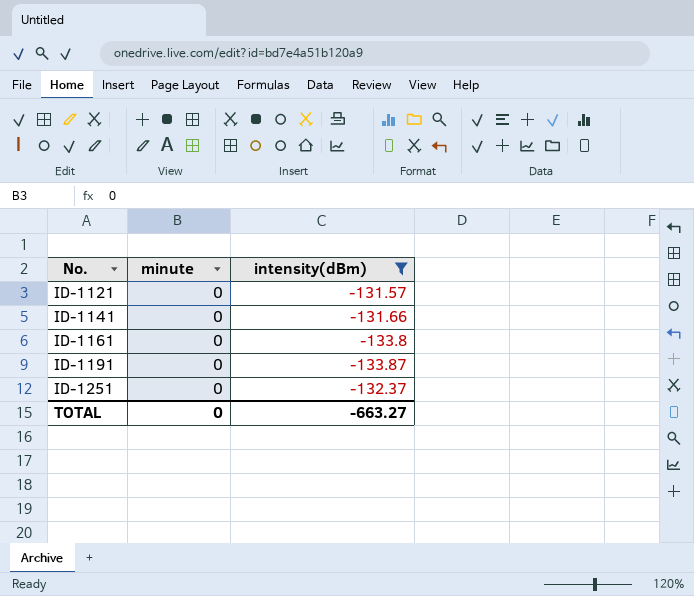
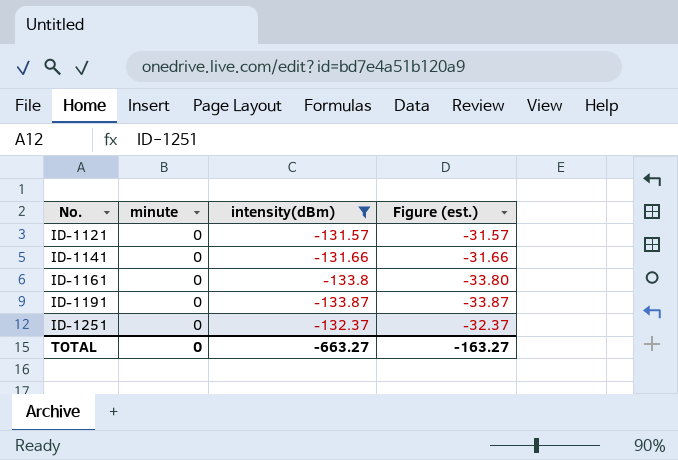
column Figure (est.) | formula: none -> [intensity(dBm)] + 100

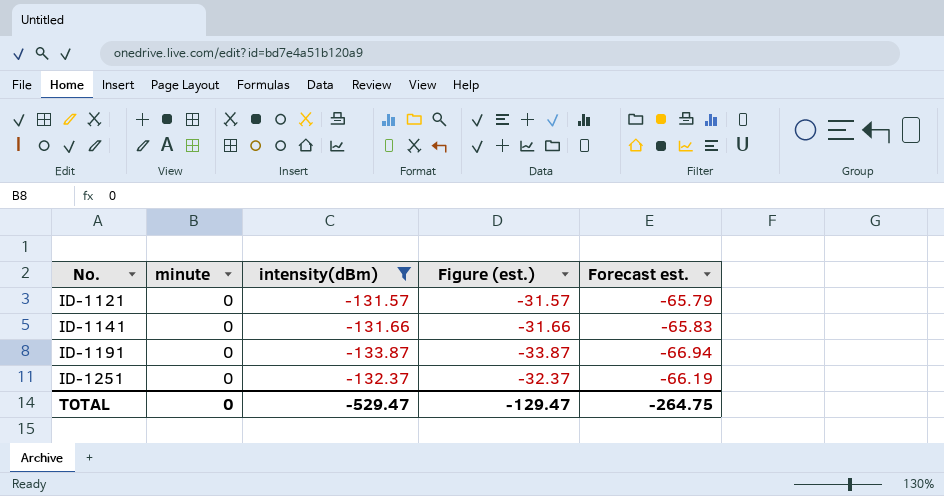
column Forecast est. | formula: none -> [intensity(dBm)] * 0.5
row ID-1161: 0 | -133.8 | -33.80 -> none
TOTAL | intensity(dBm): -663.27 -> -529.47
TOTAL | Figure (est.): -163.27 -> -129.47

